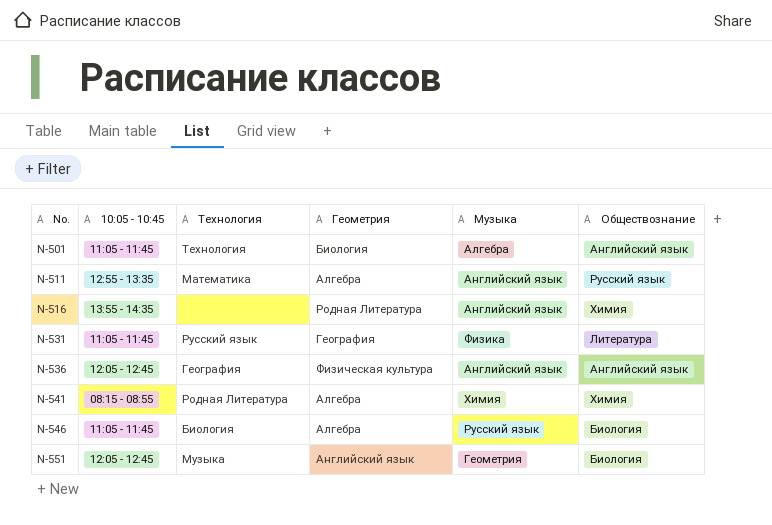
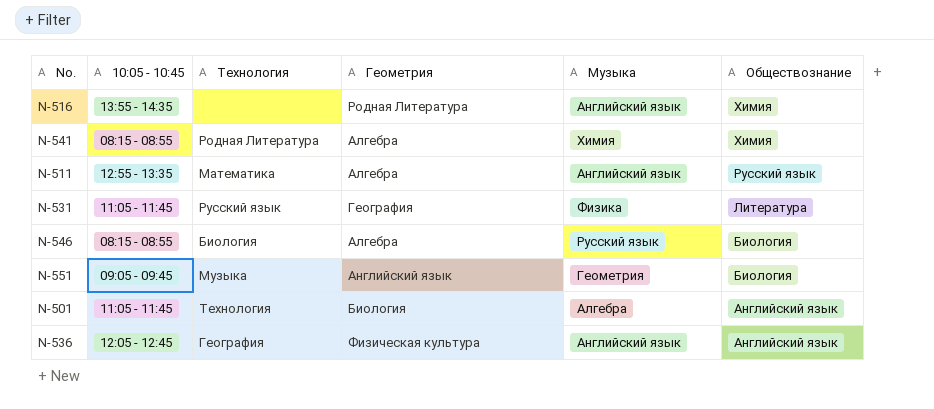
row order: No. ascending -> Обществознание descending
N-546 | 10:05 - 10:45: 11:05 - 11:45 -> 08:15 - 08:55
N-551 | 10:05 - 10:45: 12:05 - 12:45 -> 09:05 - 09:45

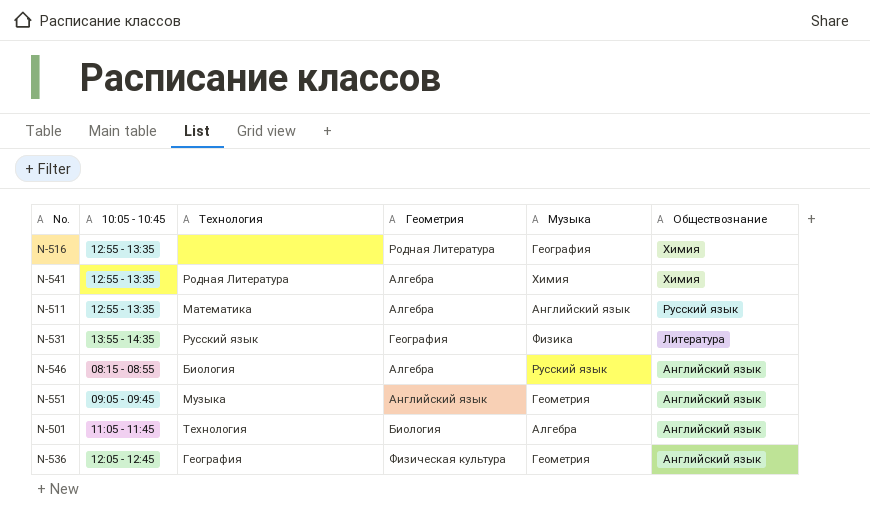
N-516 | 10:05 - 10:45: 13:55 - 14:35 -> 12:55 - 13:35
N-516 | Музыка: Английский язык -> География
N-541 | 10:05 - 10:45: 08:15 - 08:55 -> 12:55 - 13:35
N-531 | 10:05 - 10:45: 11:05 - 11:45 -> 13:55 - 14:35
N-546 | Обществознание: Биология -> Английский язык
N-551 | Обществознание: Биология -> Английский язык
N-536 | Музыка: Английский язык -> Геометрия

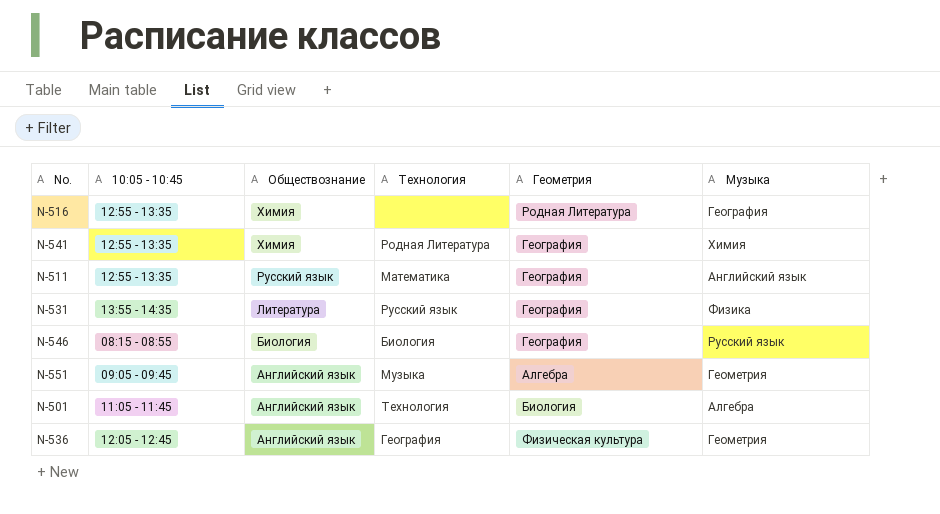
column Обществознание | position: 6 -> 3
N-541 | Геометрия: Алгебра -> География
N-511 | Геометрия: Алгебра -> География
N-546 | Обществознание: Английский язык -> Биология
N-546 | Геометрия: Алгебра -> География
N-551 | Геометрия: Английский язык -> Алгебра

